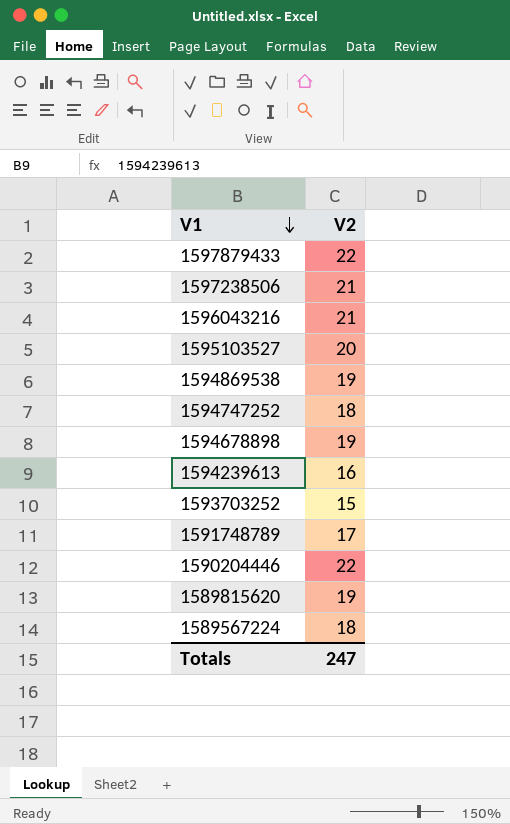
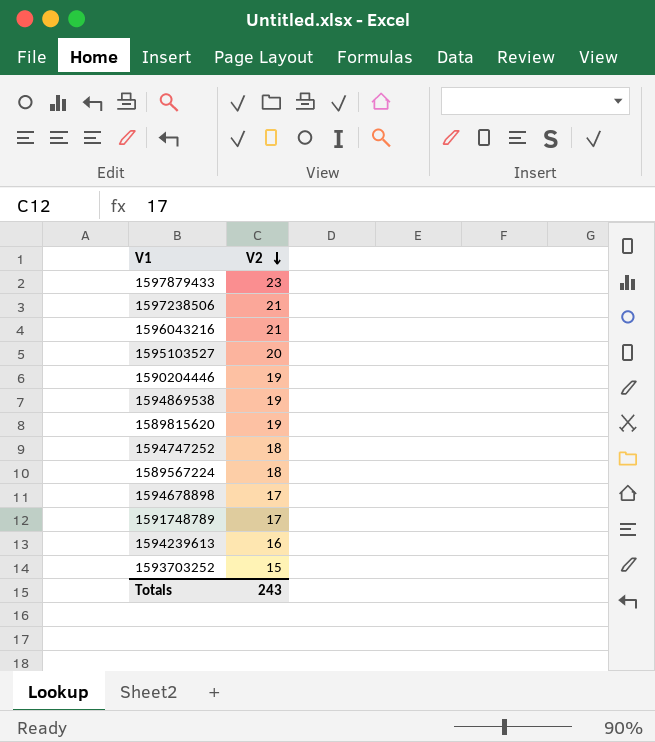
row order: V1 descending -> V2 descending
1597879433 | V2: 22 -> 23
1590204446 | V2: 22 -> 19
1594678898 | V2: 19 -> 17
Totals | V2: 247 -> 243

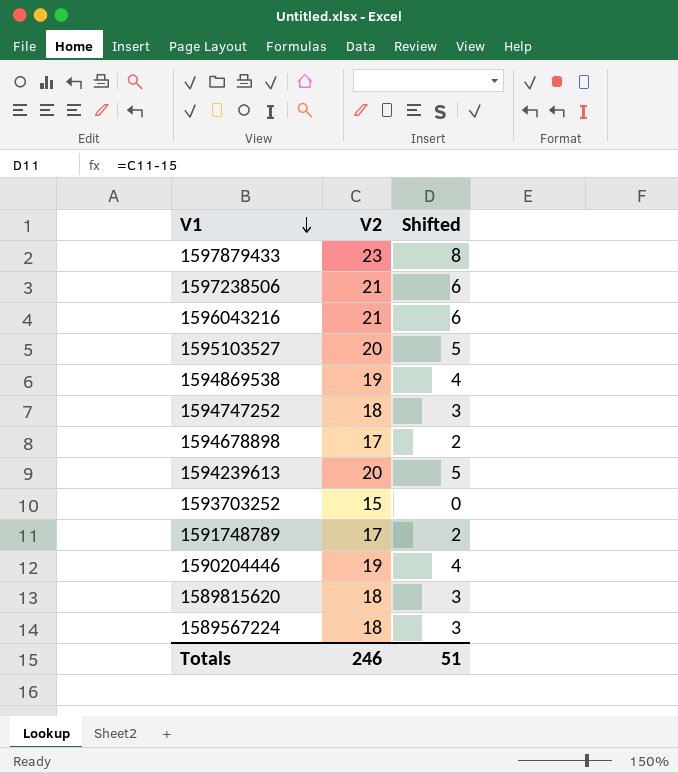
row order: V2 descending -> V1 descending
column Shifted | formula: none -> [V2] - 15
1594239613 | V2: 16 -> 20
1589815620 | V2: 19 -> 18
Totals | V2: 243 -> 246

